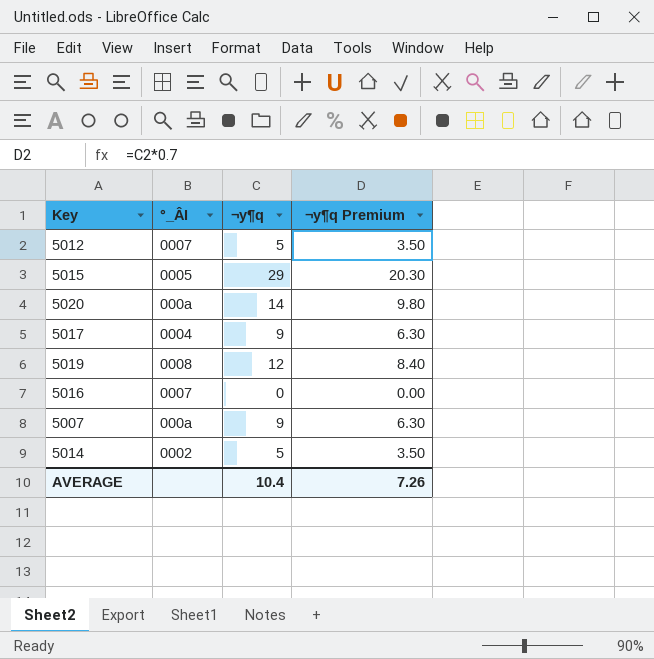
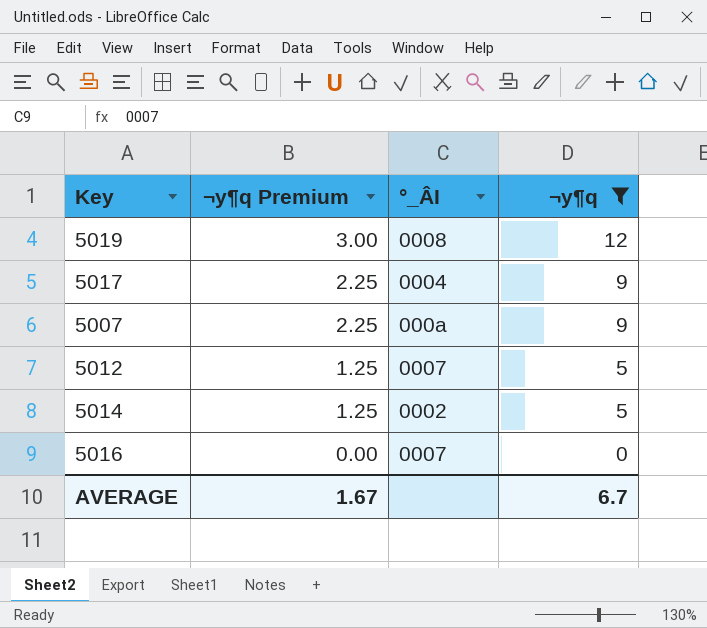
filter: none -> ¬y¶q <= 12
row order: none -> ¬y¶q Premium descending
column ¬y¶q Premium | formula: [¬y¶q] * 0.7 -> [¬y¶q] * 0.25
column ¬y¶q Premium | position: 4 -> 2
AVERAGE | ¬y¶q Premium: 7.26 -> 1.67
AVERAGE | ¬y¶q: 10.4 -> 6.7

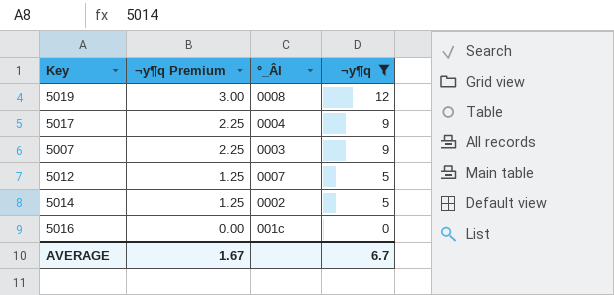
5007 | °_ÂI: 000a -> 0003
5016 | °_ÂI: 0007 -> 001c

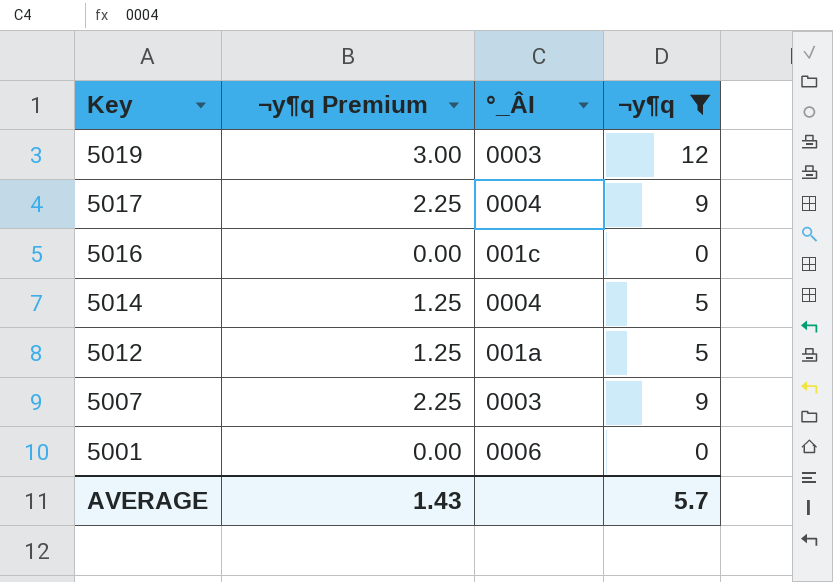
row order: ¬y¶q Premium descending -> Key descending
5019 | °_ÂI: 0008 -> 0003
5014 | °_ÂI: 0002 -> 0004
5012 | °_ÂI: 0007 -> 001a
row 5001: none -> 0.00 | 0006 | 0
AVERAGE | ¬y¶q Premium: 1.67 -> 1.43
AVERAGE | ¬y¶q: 6.7 -> 5.7

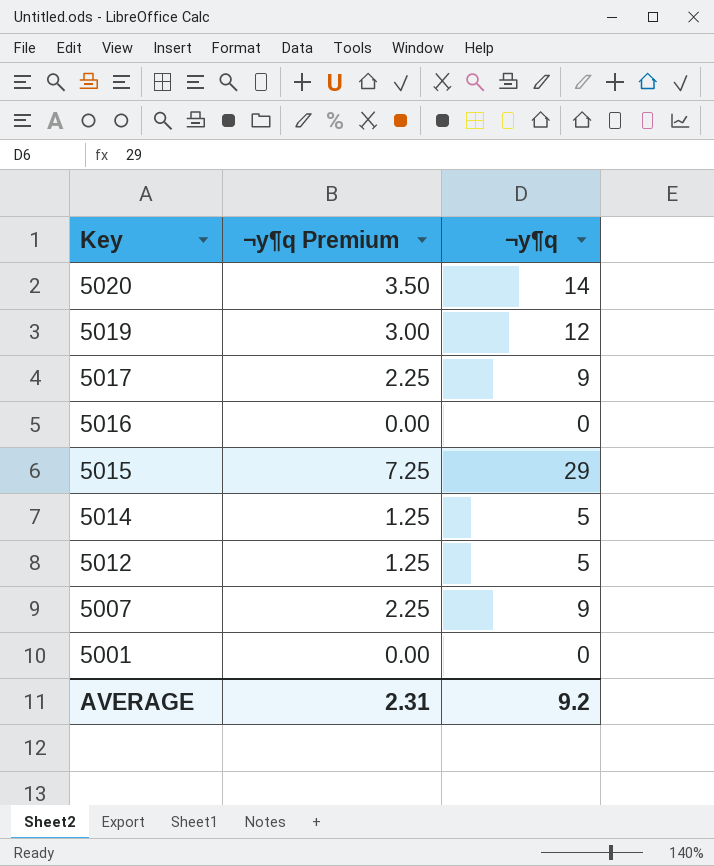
filter: ¬y¶q <= 12 -> none
column °_ÂI | position: 3 -> none
AVERAGE | ¬y¶q Premium: 1.43 -> 2.31
AVERAGE | ¬y¶q: 5.7 -> 9.2

